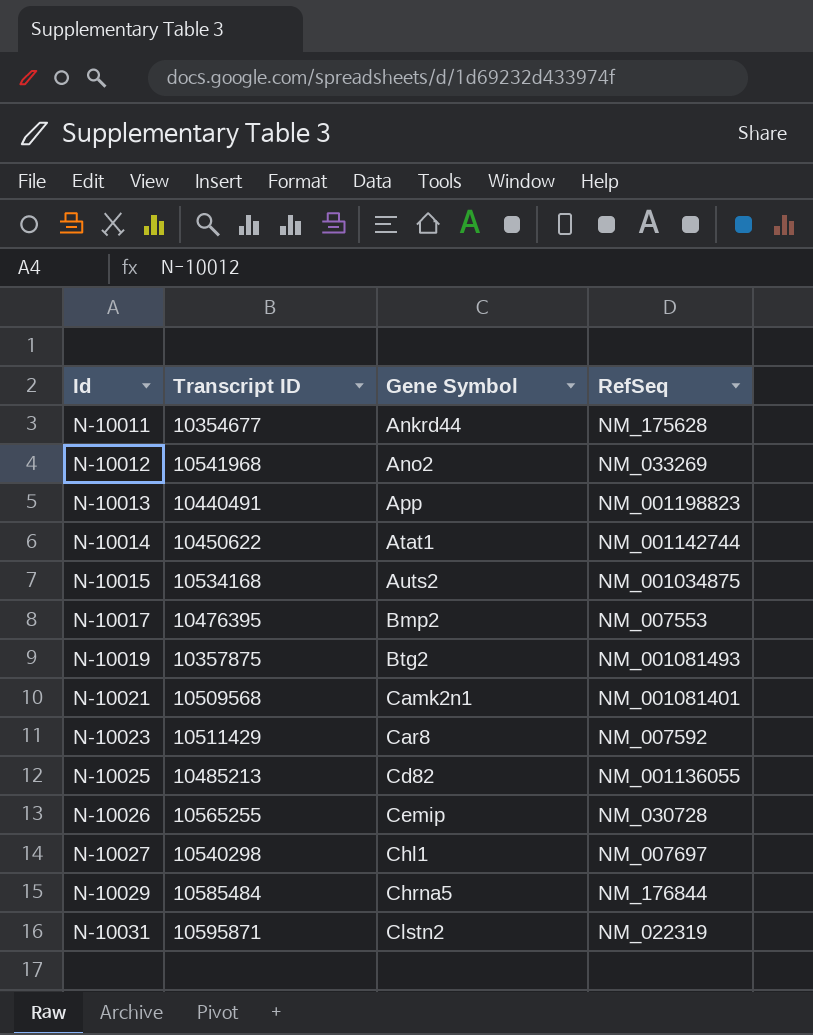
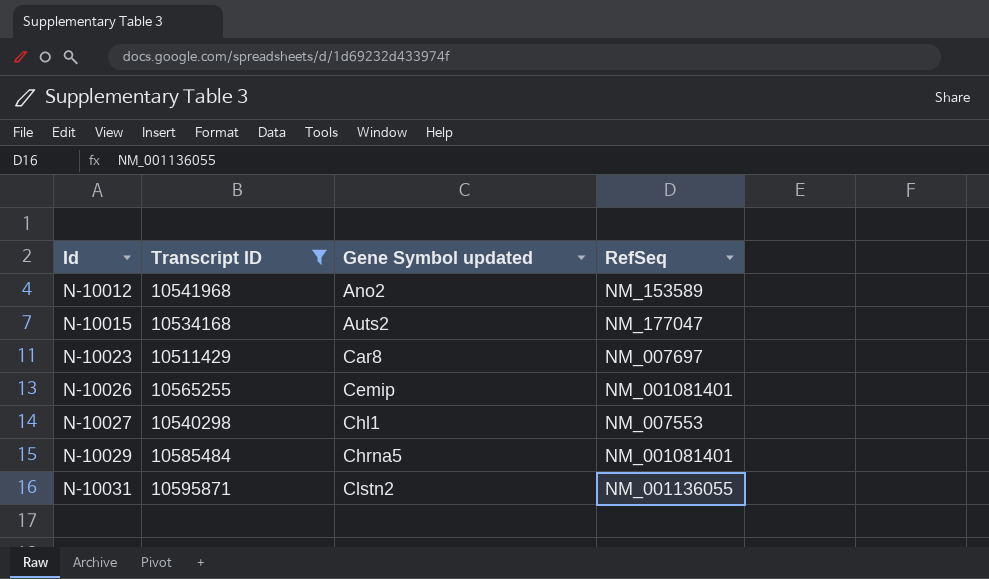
filter: none -> Transcript ID >= 10511429
column name: Gene Symbol -> Gene Symbol updated
N-10012 | RefSeq: NM_033269 -> NM_153589
N-10015 | RefSeq: NM_001034875 -> NM_177047
N-10023 | RefSeq: NM_007592 -> NM_007697
N-10026 | RefSeq: NM_030728 -> NM_001081401
N-10027 | RefSeq: NM_007697 -> NM_007553
N-10029 | RefSeq: NM_176844 -> NM_001081401
N-10031 | RefSeq: NM_022319 -> NM_001136055

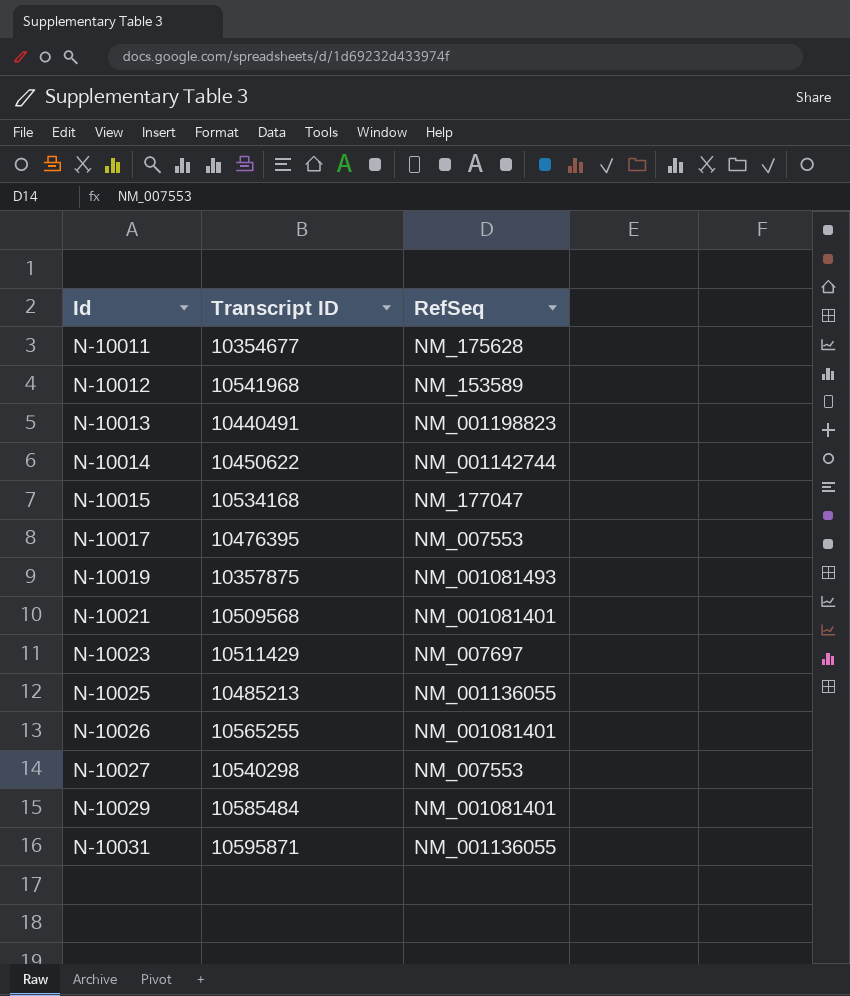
filter: Transcript ID >= 10511429 -> none
column Gene Symbol updated | position: 3 -> none

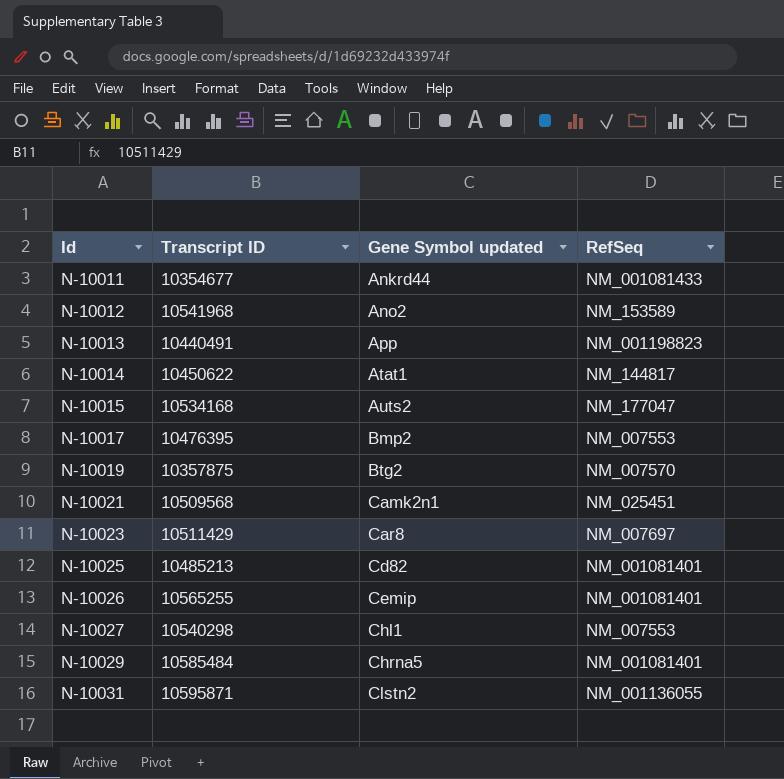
column Gene Symbol updated | position: none -> 3
N-10011 | RefSeq: NM_175628 -> NM_001081433
N-10014 | RefSeq: NM_001142744 -> NM_144817
N-10019 | RefSeq: NM_001081493 -> NM_007570
N-10021 | RefSeq: NM_001081401 -> NM_025451
N-10025 | RefSeq: NM_001136055 -> NM_001081401

